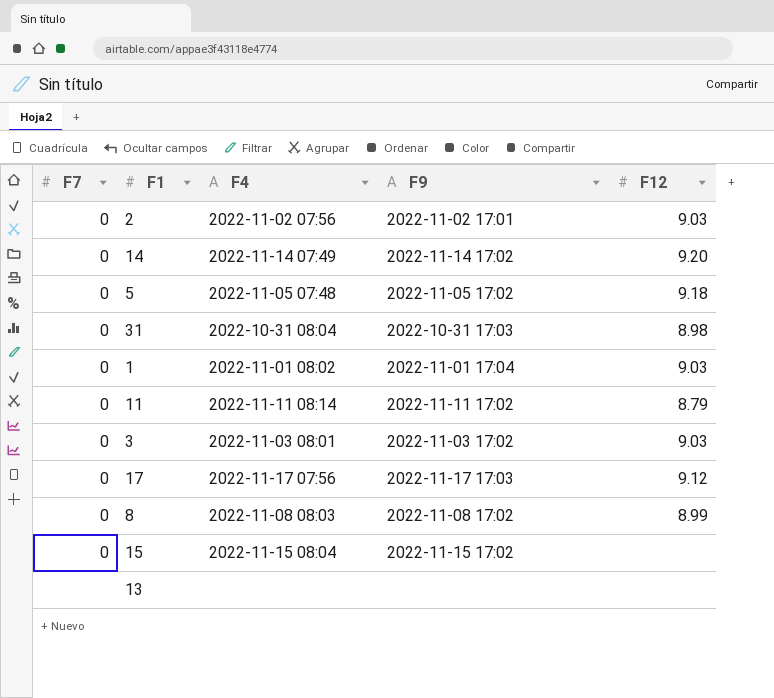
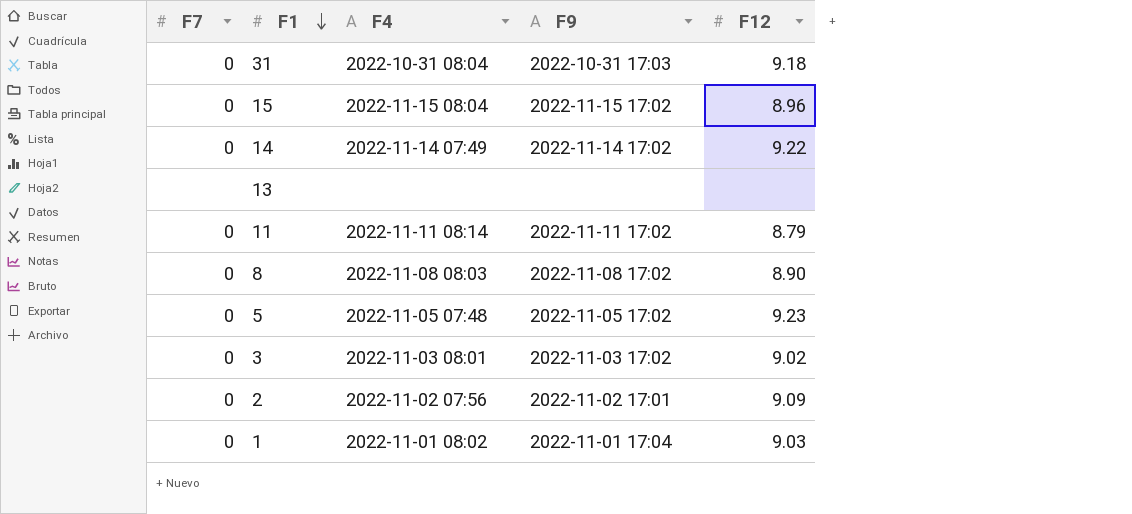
row order: none -> F1 descending
row 17: 0 | 2022-11-17 07:56 | 2022-11-17 17:03 | 9.12 -> none
31 | F12: 8.98 -> 9.18
15 | F12: none -> 8.96
14 | F12: 9.20 -> 9.22
8 | F12: 8.99 -> 8.90
5 | F12: 9.18 -> 9.23
3 | F12: 9.03 -> 9.02
2 | F12: 9.03 -> 9.09

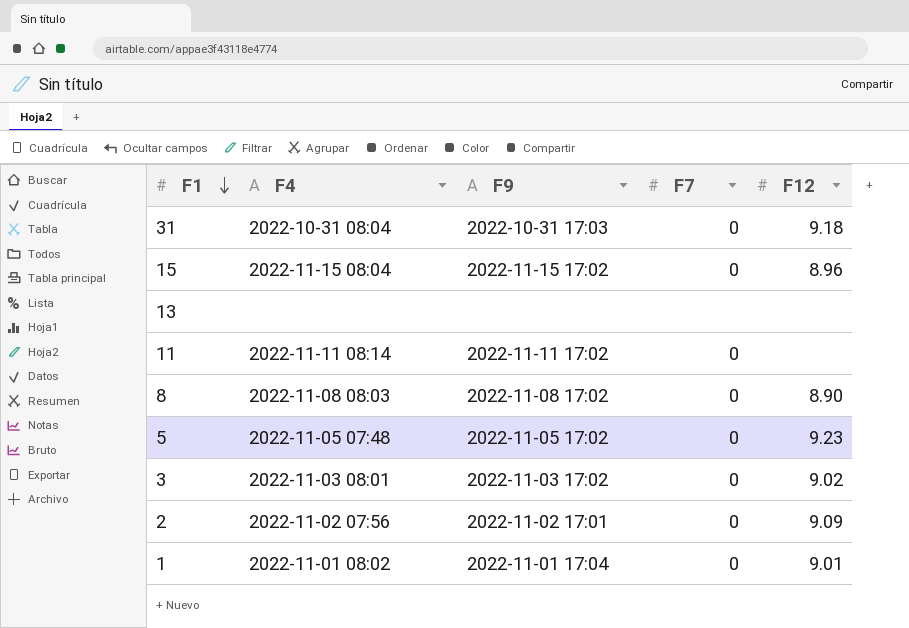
column F7 | position: 1 -> 4
row 14: 0 | 2022-11-14 07:49 | 2022-11-14 17:02 | 9.22 -> none
11 | F12: 8.79 -> none
1 | F12: 9.03 -> 9.01

